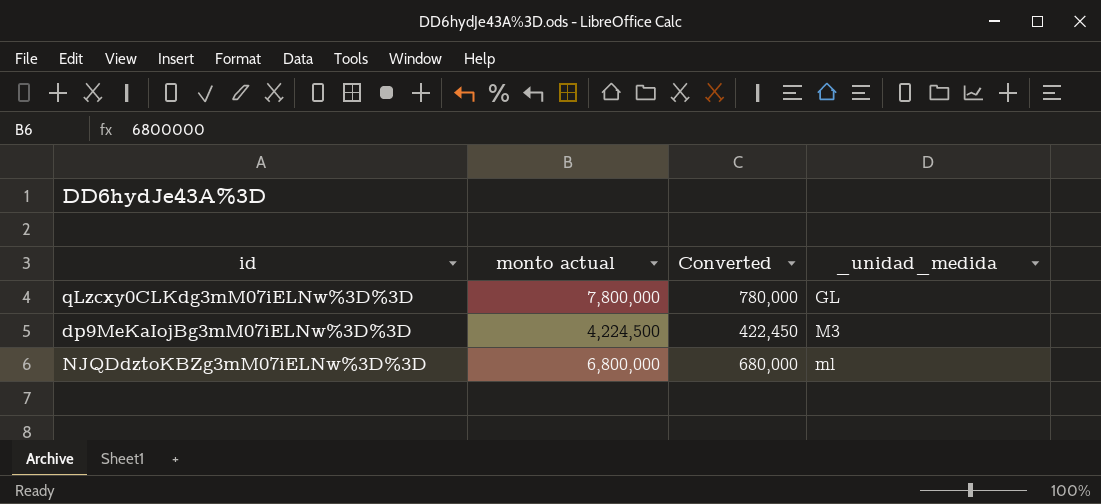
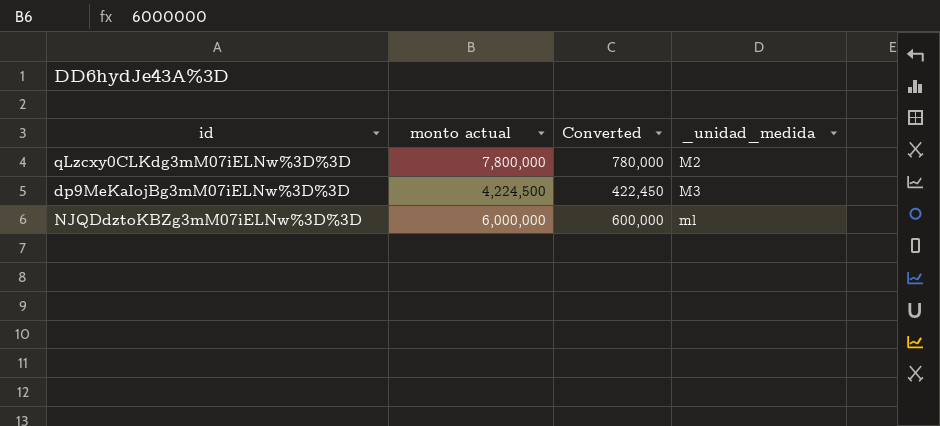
qLzcxy0CLKdg3mM07iELNw%3D%3D | _unidad_medida: GL -> M2
NJQDdztoKBZg3mM07iELNw%3D%3D | monto actual: 6,800,000 -> 6,000,000
NJQDdztoKBZg3mM07iELNw%3D%3D | Converted: 680,000 -> 600,000

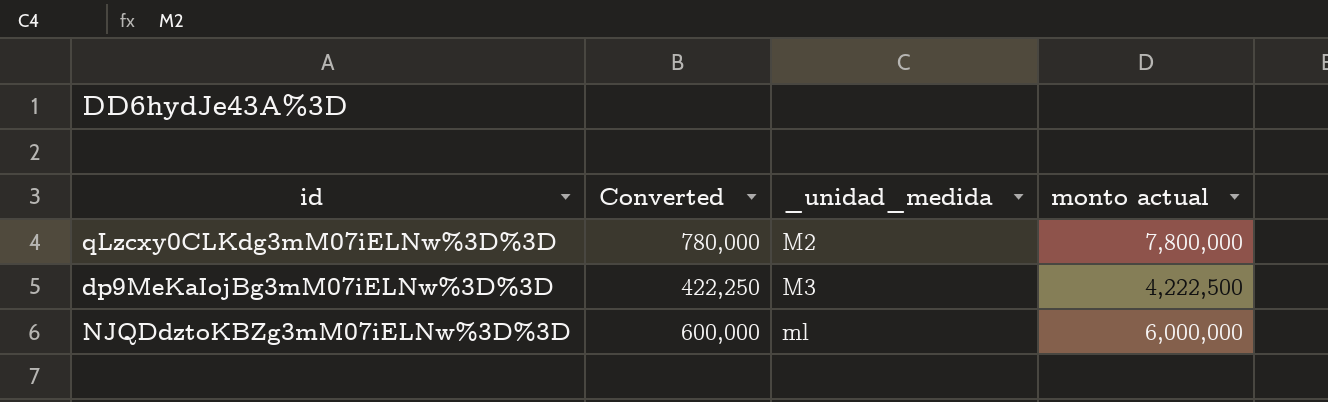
column monto actual | position: 2 -> 4
dp9MeKaIojBg3mM07iELNw%3D%3D | Converted: 422,450 -> 422,250
dp9MeKaIojBg3mM07iELNw%3D%3D | monto actual: 4,224,500 -> 4,222,500

